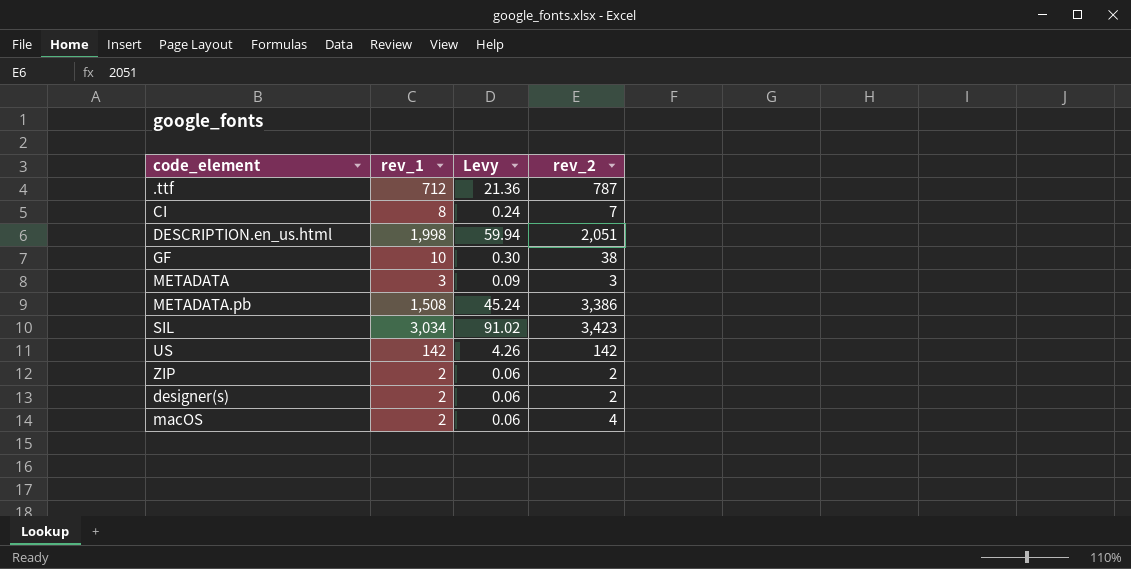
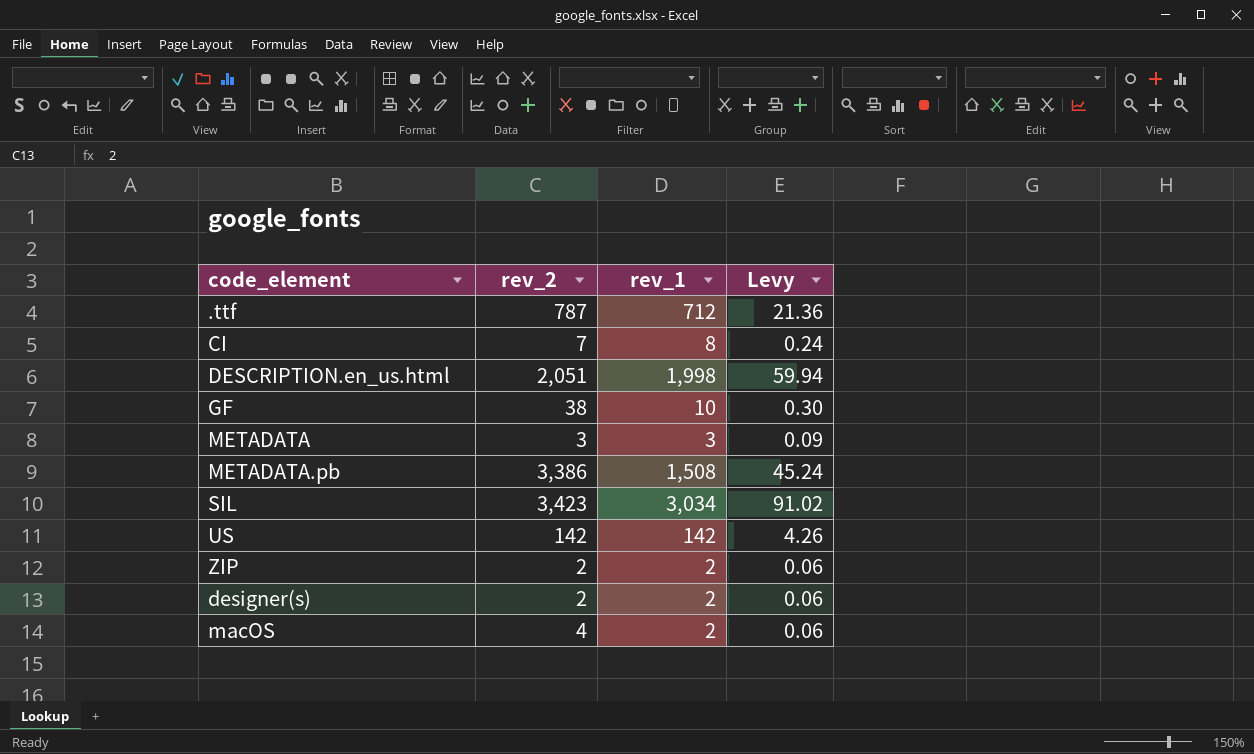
column rev_2 | position: 4 -> 2

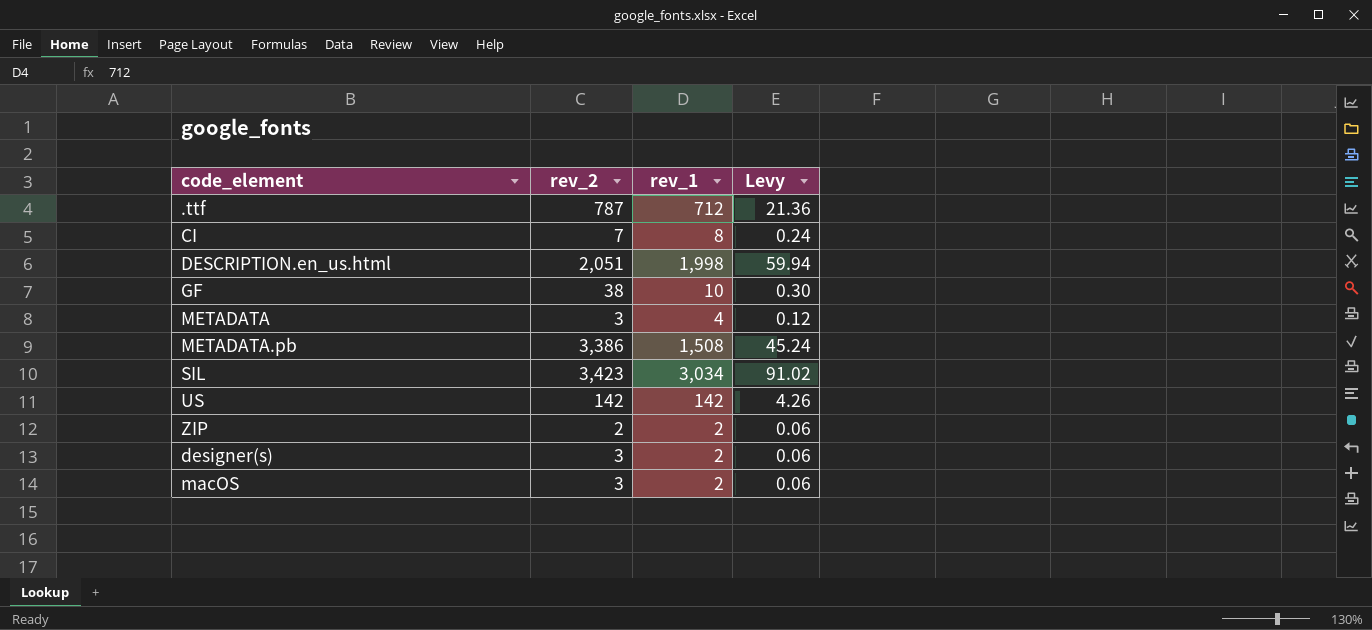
METADATA | rev_1: 3 -> 4
METADATA | Levy: 0.09 -> 0.12
designer(s) | rev_2: 2 -> 3
macOS | rev_2: 4 -> 3

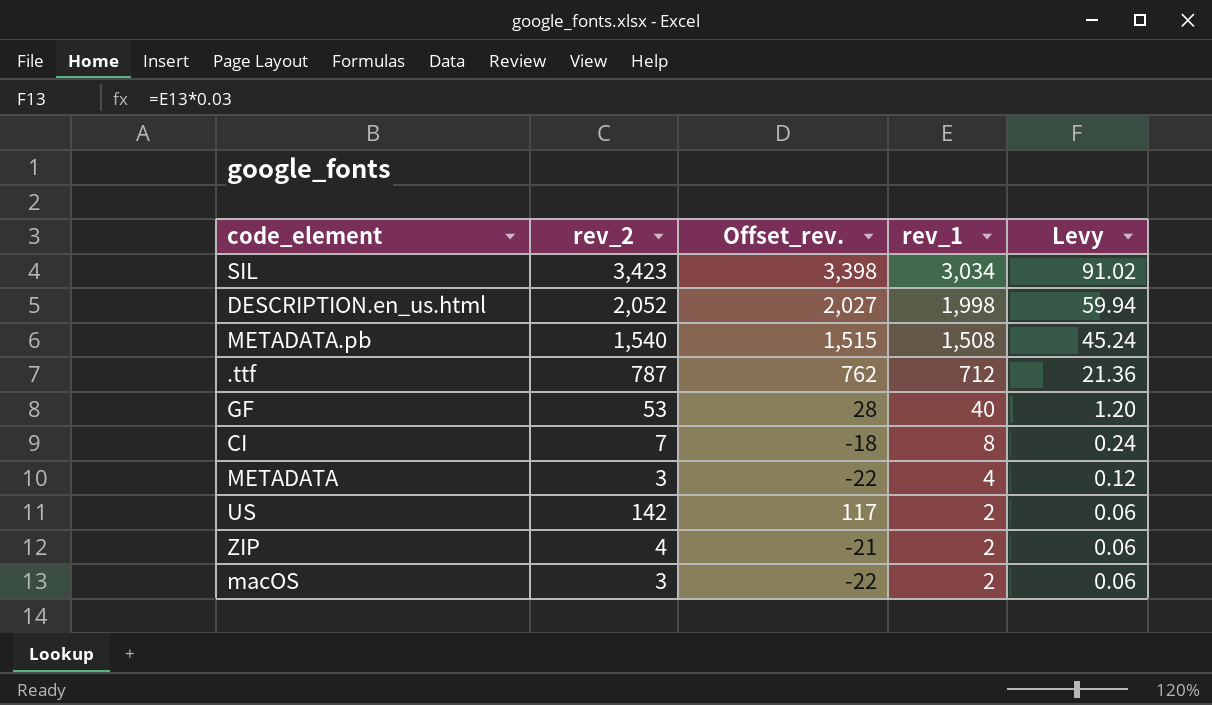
row order: none -> rev_1 descending
column Offset_rev. | formula: none -> [rev_2] - 25
row designer(s): 3 | 2 | 0.06 -> none
DESCRIPTION.en_us.html | rev_2: 2,051 -> 2,052
METADATA.pb | rev_2: 3,386 -> 1,540
GF | rev_2: 38 -> 53
GF | rev_1: 10 -> 40
GF | Levy: 0.30 -> 1.20
US | rev_1: 142 -> 2
US | Levy: 4.26 -> 0.06
ZIP | rev_2: 2 -> 4

